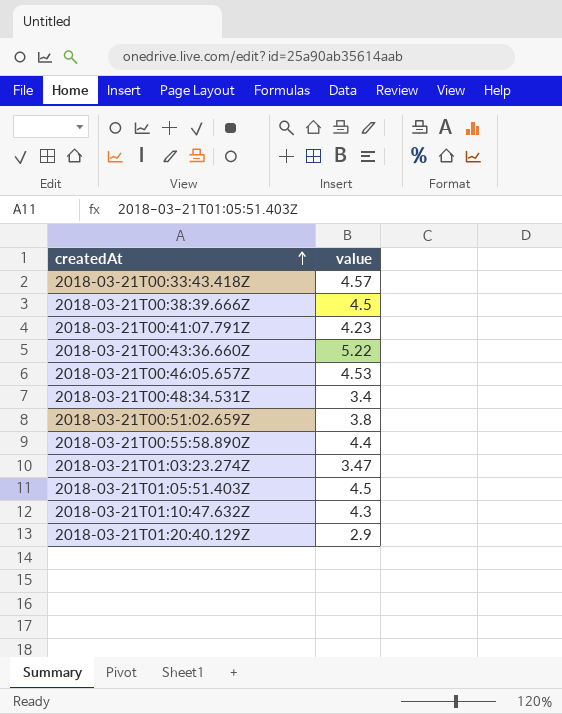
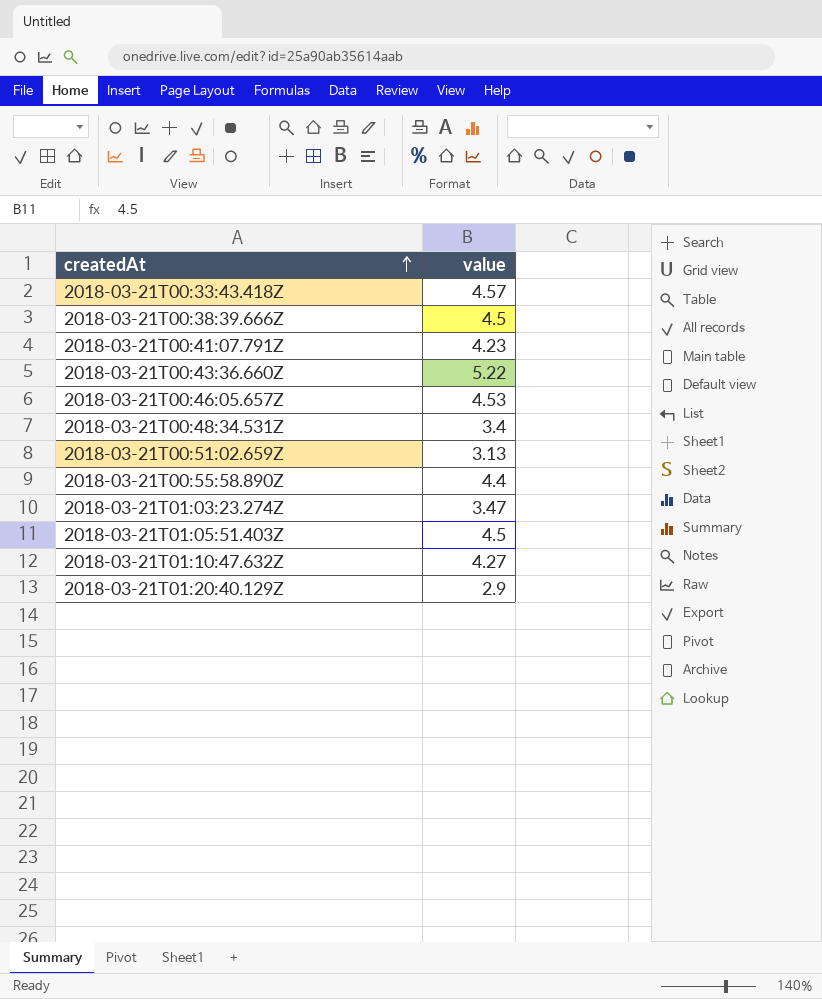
2018-03-21T00:51:02.659Z | value: 3.8 -> 3.13
2018-03-21T01:10:47.632Z | value: 4.3 -> 4.27

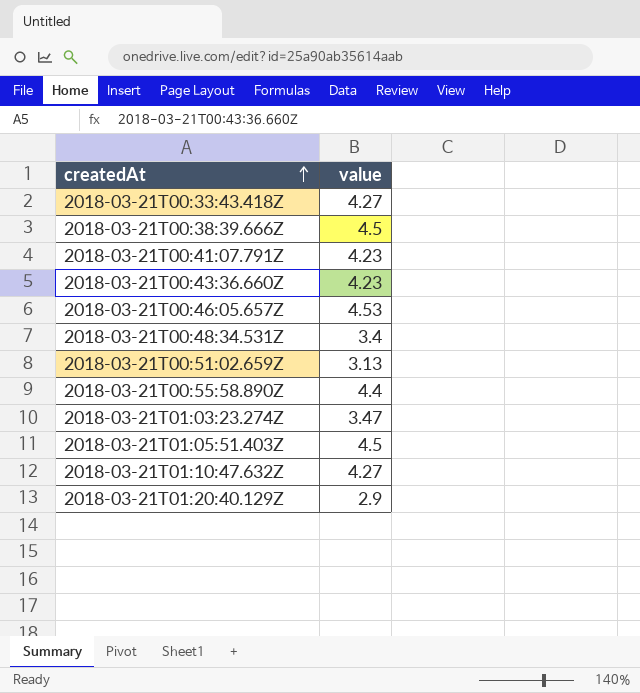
2018-03-21T00:33:43.418Z | value: 4.57 -> 4.27
2018-03-21T00:43:36.660Z | value: 5.22 -> 4.23

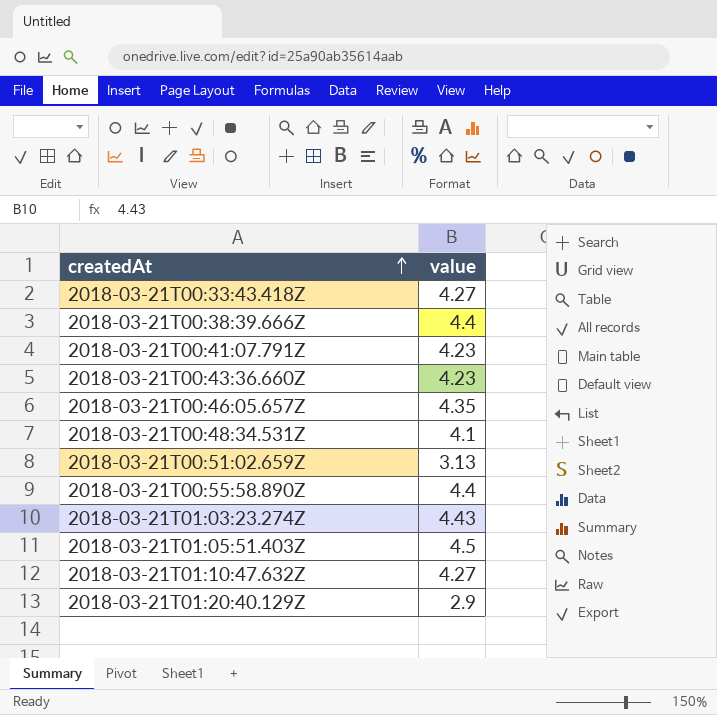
2018-03-21T00:38:39.666Z | value: 4.5 -> 4.4
2018-03-21T00:46:05.657Z | value: 4.53 -> 4.35
2018-03-21T00:48:34.531Z | value: 3.4 -> 4.1
2018-03-21T01:03:23.274Z | value: 3.47 -> 4.43

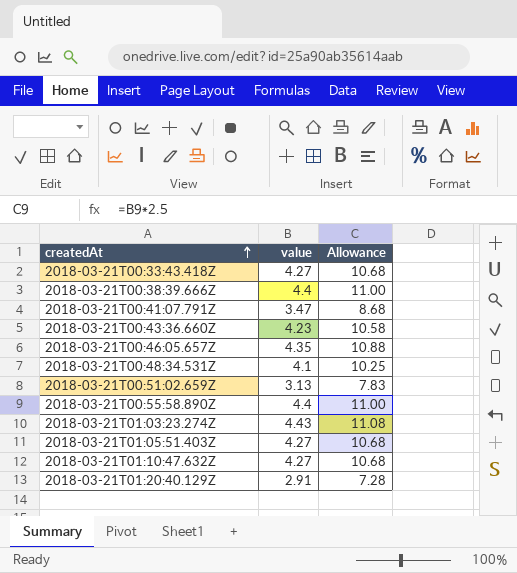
column Allowance | formula: none -> [value] * 2.5
2018-03-21T00:41:07.791Z | value: 4.23 -> 3.47
2018-03-21T01:05:51.403Z | value: 4.5 -> 4.27
2018-03-21T01:20:40.129Z | value: 2.9 -> 2.91

